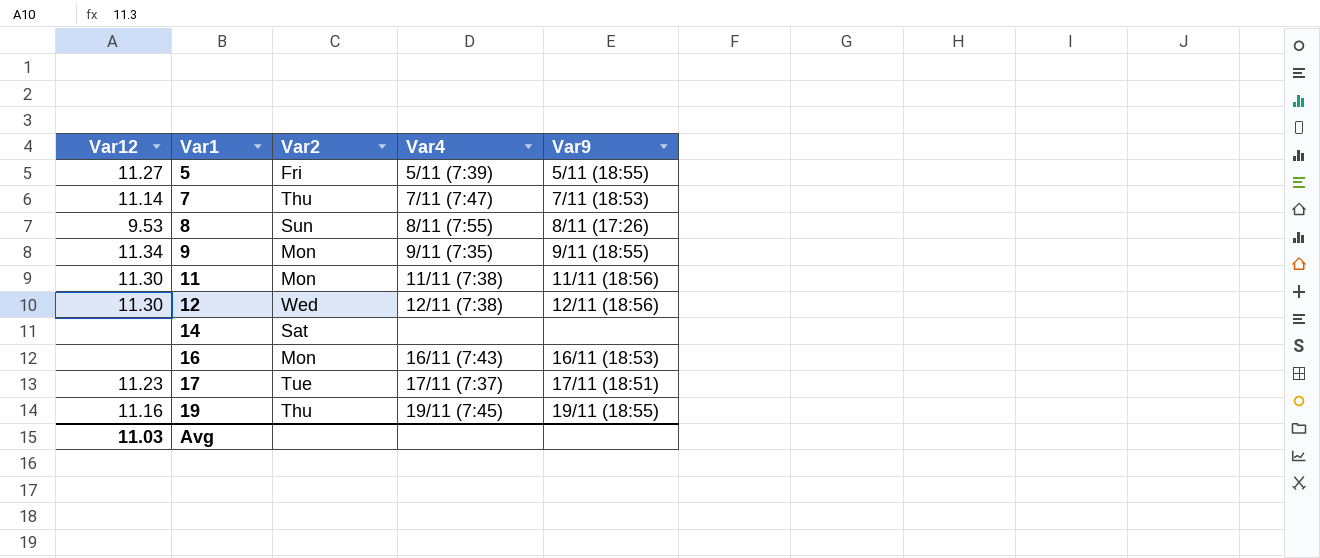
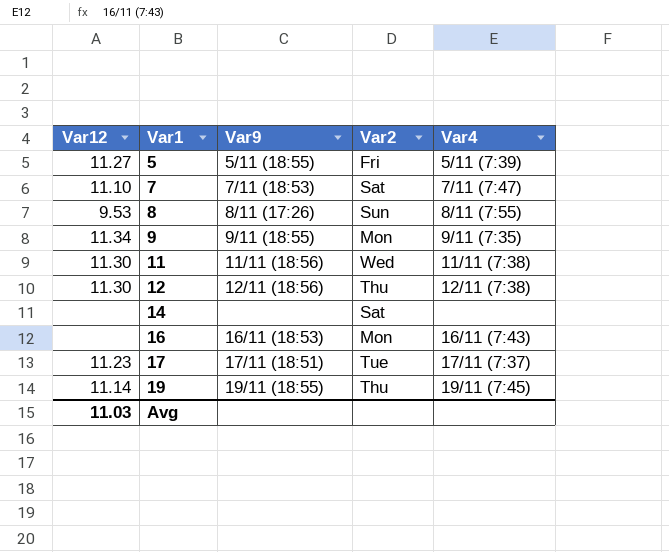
column Var9 | position: 5 -> 3
7 | Var12: 11.14 -> 11.10
7 | Var2: Thu -> Sat
11 | Var2: Mon -> Wed
12 | Var2: Wed -> Thu
19 | Var12: 11.16 -> 11.14

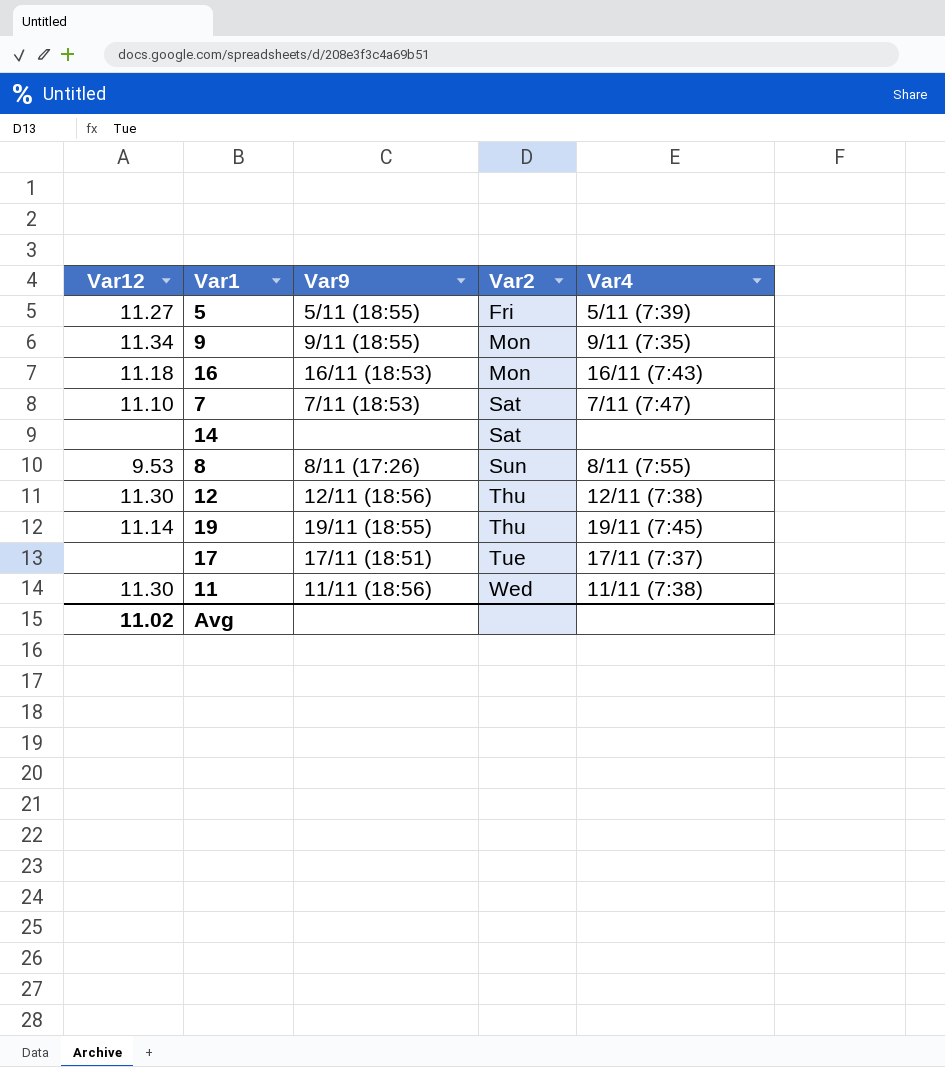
row order: Var1 ascending -> Var2 ascending
16 | Var12: none -> 11.18
17 | Var12: 11.23 -> none
Avg | Var12: 11.03 -> 11.02

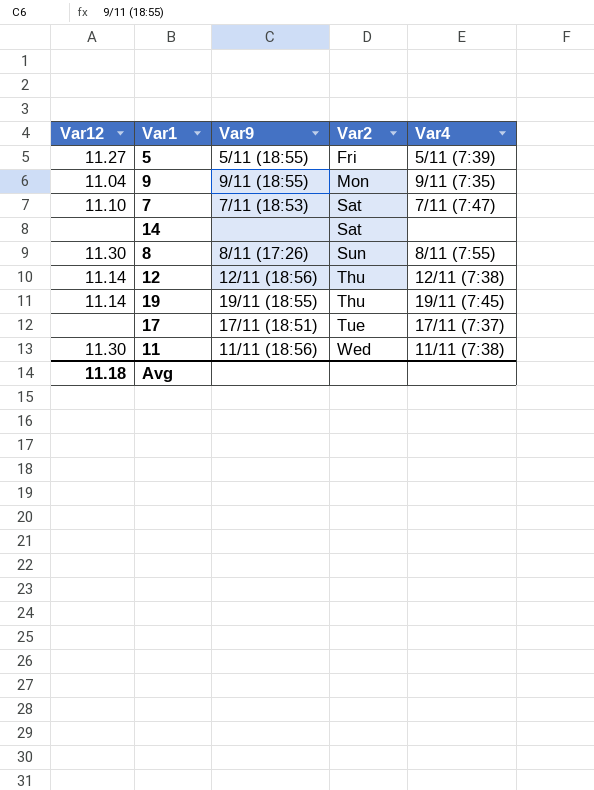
row 16: 11.18 | 16/11 (18:53) | Mon | 16/11 (7:43) -> none
9 | Var12: 11.34 -> 11.04
8 | Var12: 9.53 -> 11.30
12 | Var12: 11.30 -> 11.14
Avg | Var12: 11.02 -> 11.18

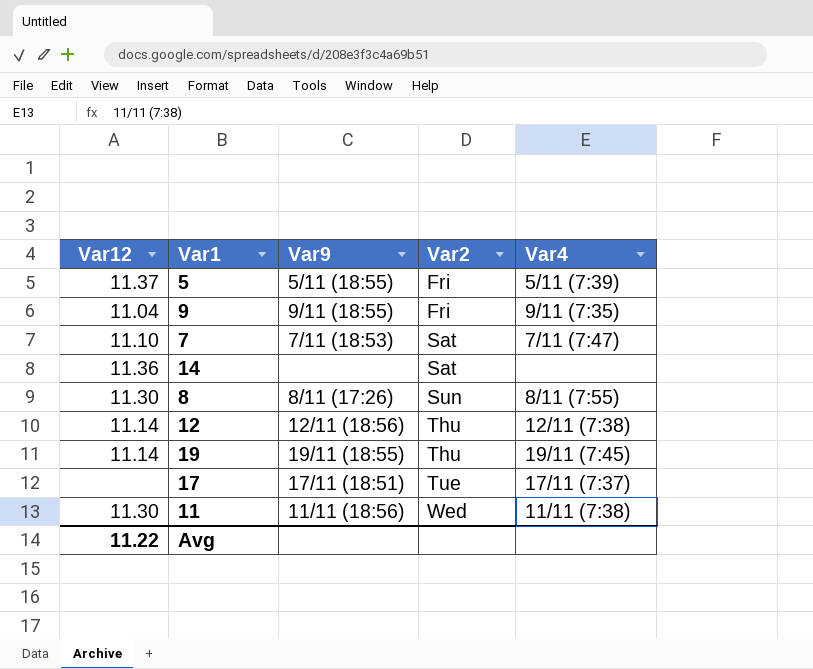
5 | Var12: 11.27 -> 11.37
9 | Var2: Mon -> Fri
14 | Var12: none -> 11.36
Avg | Var12: 11.18 -> 11.22

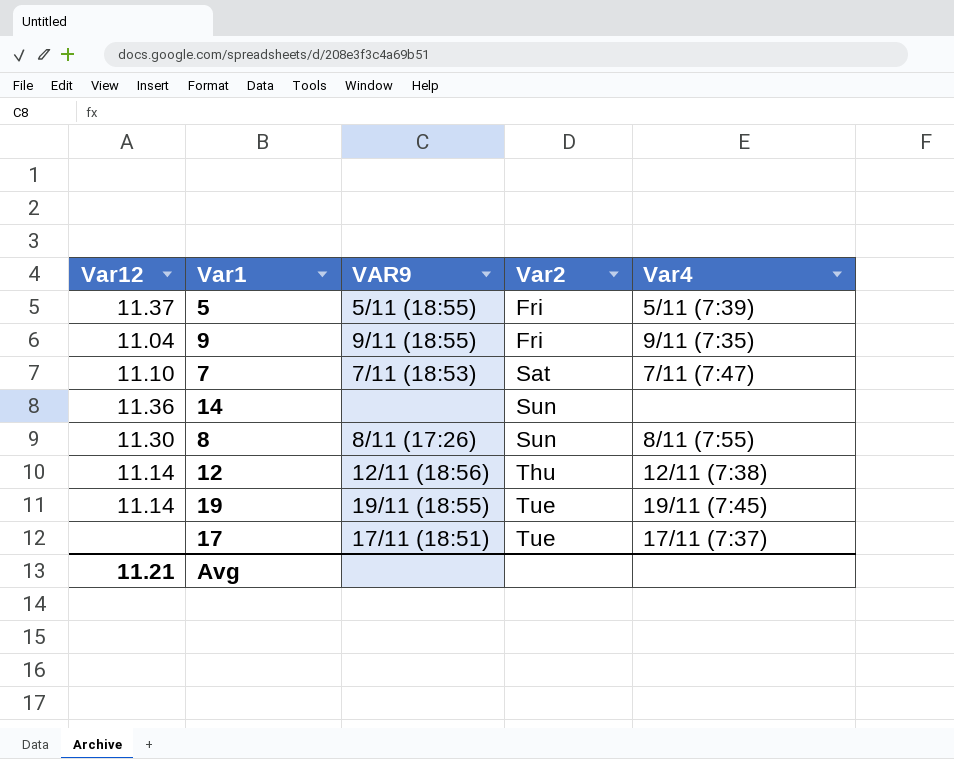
column name: Var9 -> VAR9
row 11: 11.30 | 11/11 (18:56) | Wed | 11/11 (7:38) -> none
14 | Var2: Sat -> Sun
19 | Var2: Thu -> Tue
Avg | Var12: 11.22 -> 11.21

